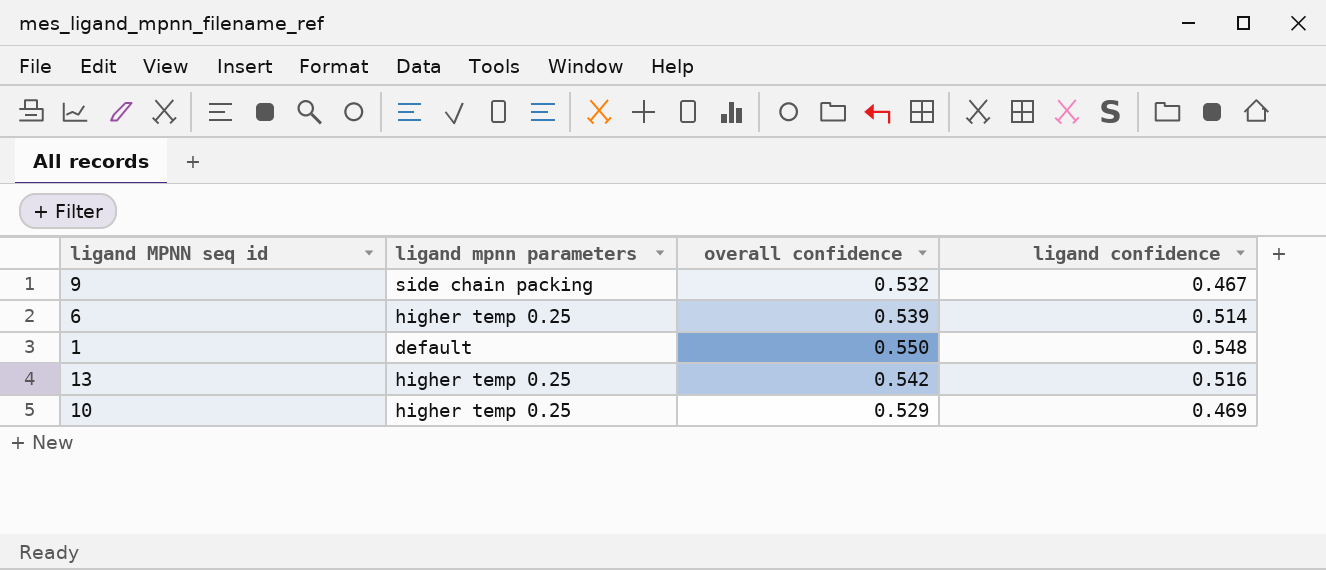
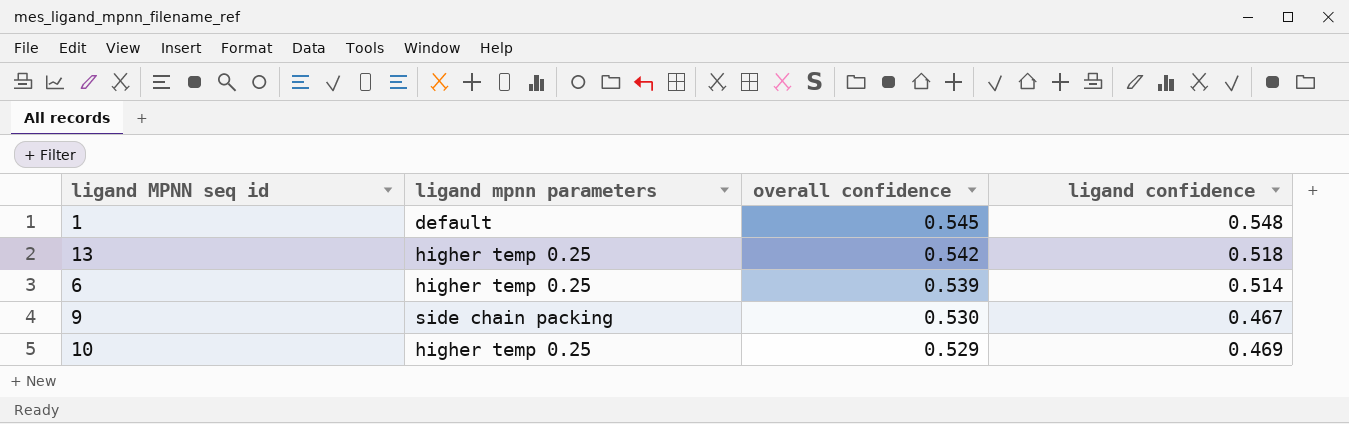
row order: none -> overall confidence descending
1 | overall confidence: 0.550 -> 0.545
13 | ligand confidence: 0.516 -> 0.518
9 | overall confidence: 0.532 -> 0.530

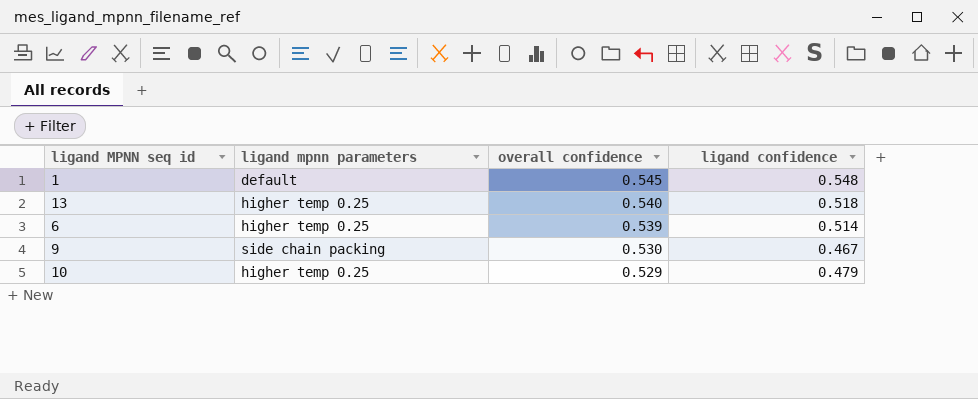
13 | overall confidence: 0.542 -> 0.540
10 | ligand confidence: 0.469 -> 0.479

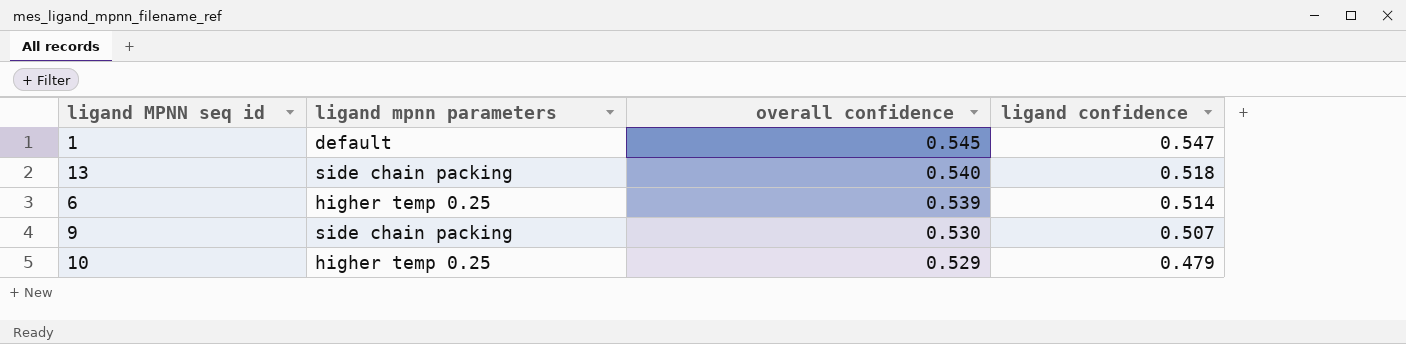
1 | ligand confidence: 0.548 -> 0.547
13 | ligand mpnn parameters: higher temp 0.25 -> side chain packing
9 | ligand confidence: 0.467 -> 0.507

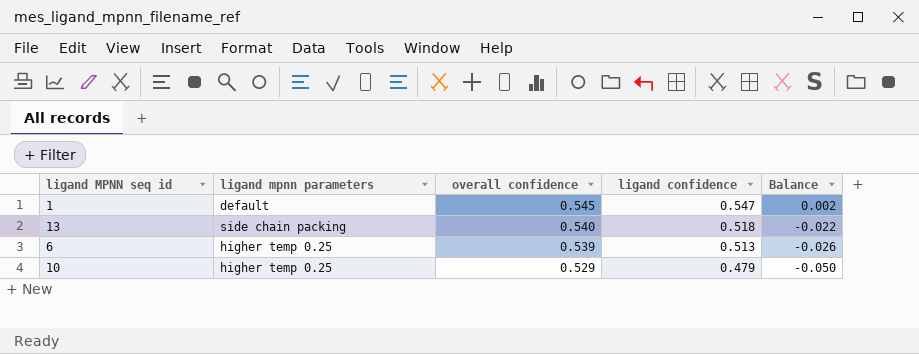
column Balance | formula: none -> [ligand confidence] - [overall confidence]
row 9: side chain packing | 0.530 | 0.507 -> none
6 | ligand confidence: 0.514 -> 0.513

